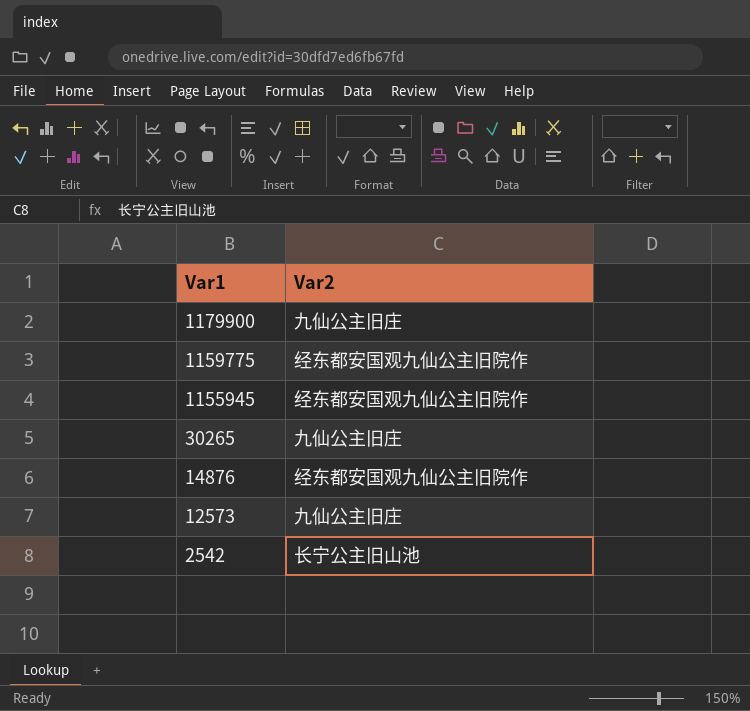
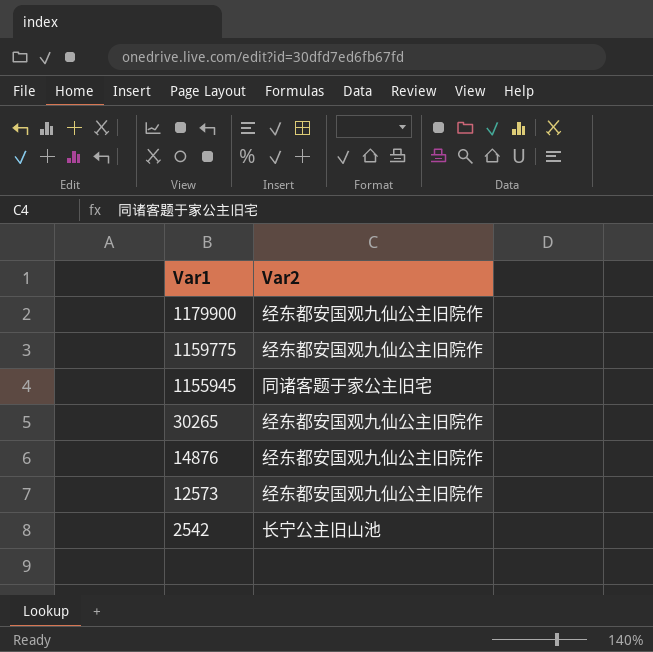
1179900 | Var2: 九仙公主旧庄 -> 经东都安国观九仙公主旧院作
1155945 | Var2: 经东都安国观九仙公主旧院作 -> 同诸客题于家公主旧宅
30265 | Var2: 九仙公主旧庄 -> 经东都安国观九仙公主旧院作
12573 | Var2: 九仙公主旧庄 -> 经东都安国观九仙公主旧院作

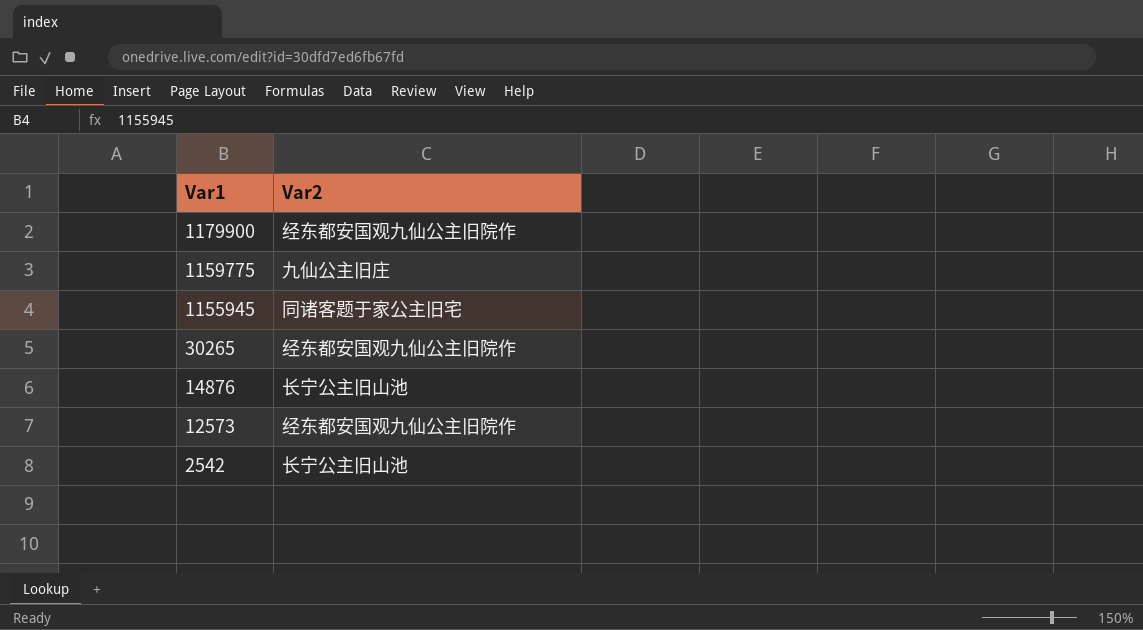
1159775 | Var2: 经东都安国观九仙公主旧院作 -> 九仙公主旧庄
14876 | Var2: 经东都安国观九仙公主旧院作 -> 长宁公主旧山池

